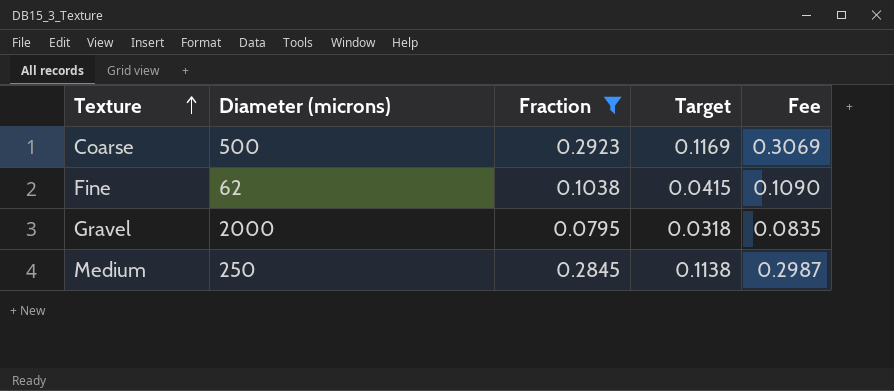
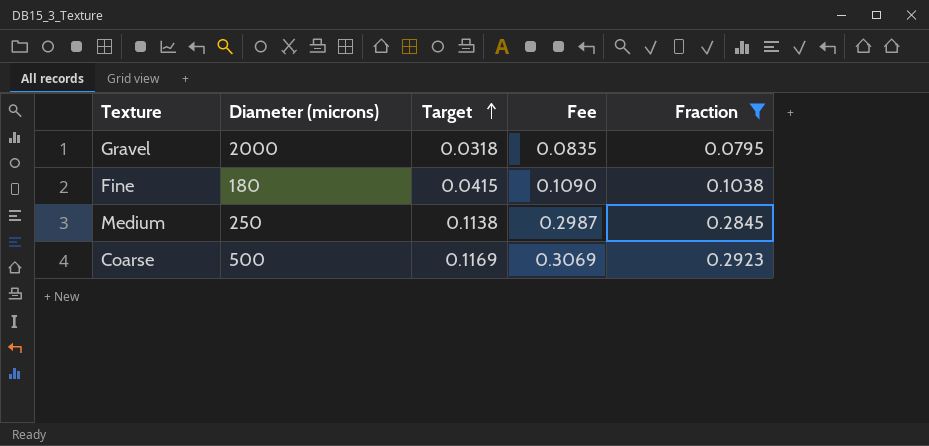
row order: Texture ascending -> Target ascending
column Fraction | position: 3 -> 5
Fine | Diameter (microns): 62 -> 180

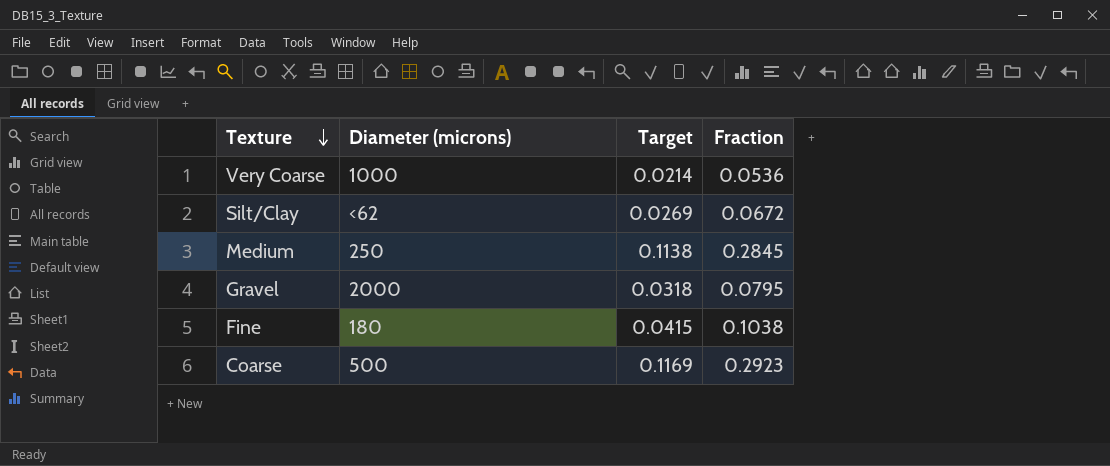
filter: Fraction >= 0.0795 -> none
row order: Target ascending -> Texture descending
column Fee | formula: [Fraction] * 1.05 -> none

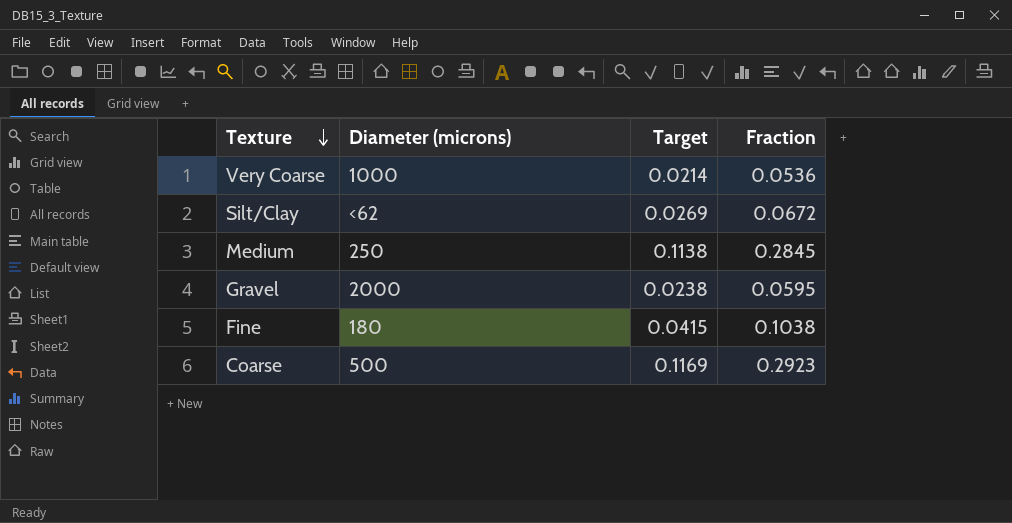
Gravel | Target: 0.0318 -> 0.0238
Gravel | Fraction: 0.0795 -> 0.0595

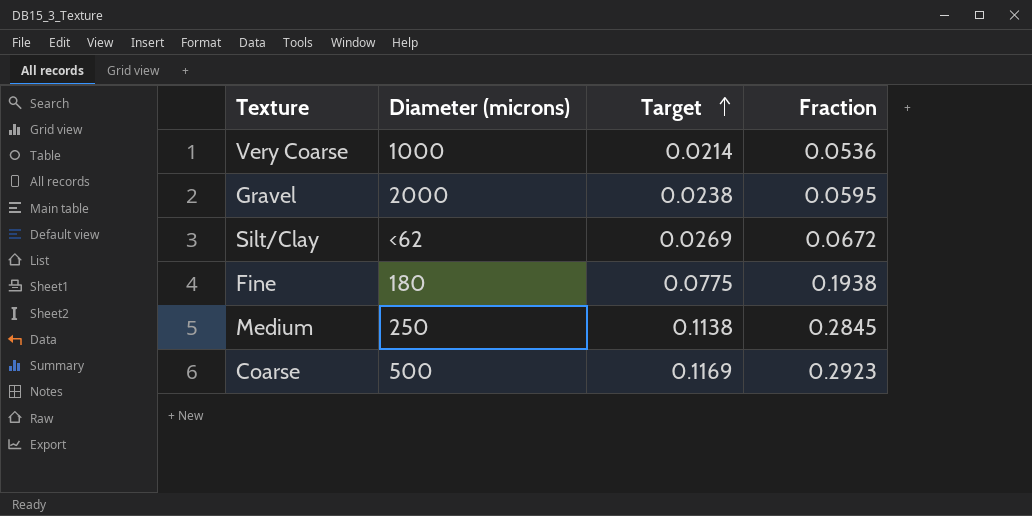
row order: Texture descending -> Target ascending
Fine | Target: 0.0415 -> 0.0775
Fine | Fraction: 0.1038 -> 0.1938

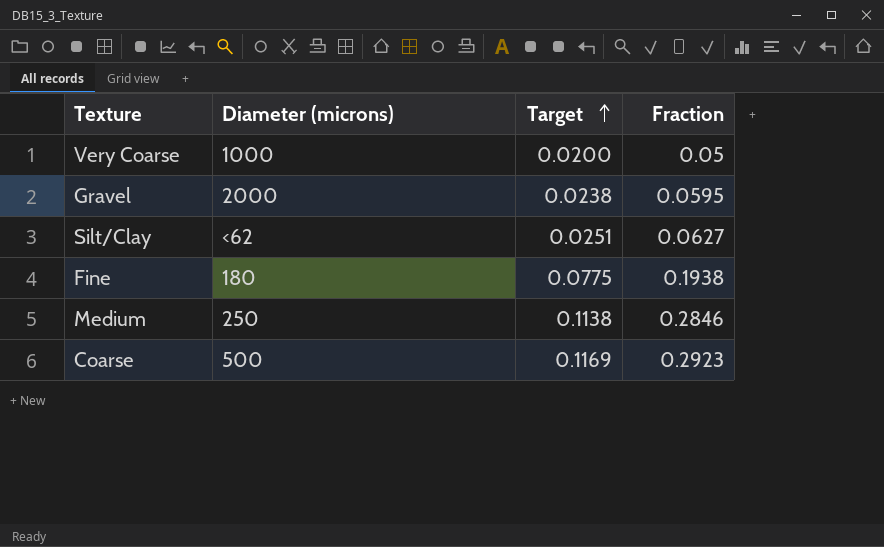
Very Coarse | Target: 0.0214 -> 0.0200
Very Coarse | Fraction: 0.0536 -> 0.05
Silt/Clay | Target: 0.0269 -> 0.0251
Silt/Clay | Fraction: 0.0672 -> 0.0627
Medium | Fraction: 0.2845 -> 0.2846

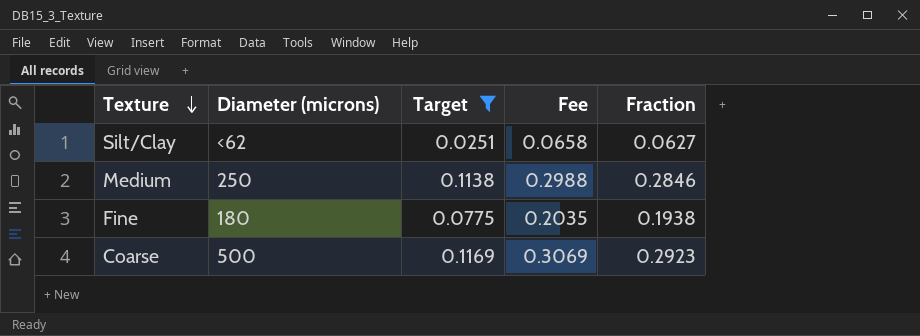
filter: none -> Target >= 0.0251
row order: Target ascending -> Texture descending
column Fee | formula: none -> [Fraction] * 1.05

